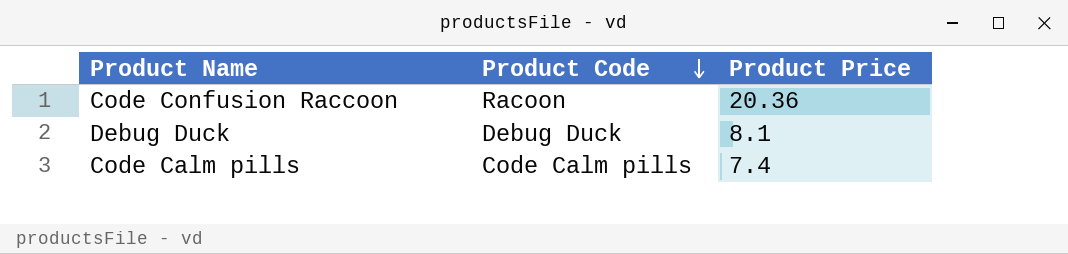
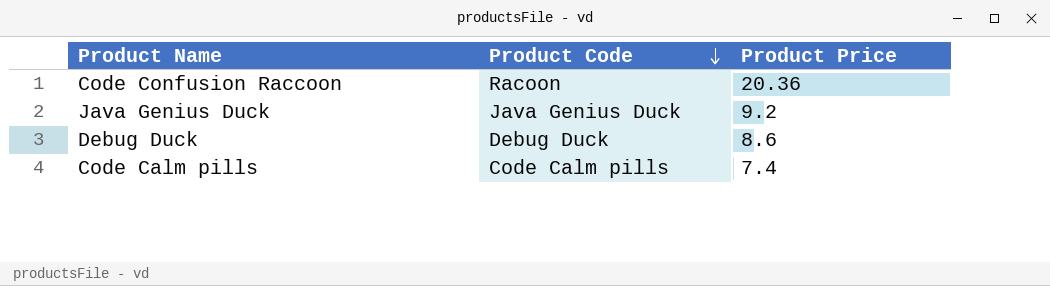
row Java Genius Duck: none -> Java Genius Duck | 9.2
Debug Duck | Product Price: 8.1 -> 8.6

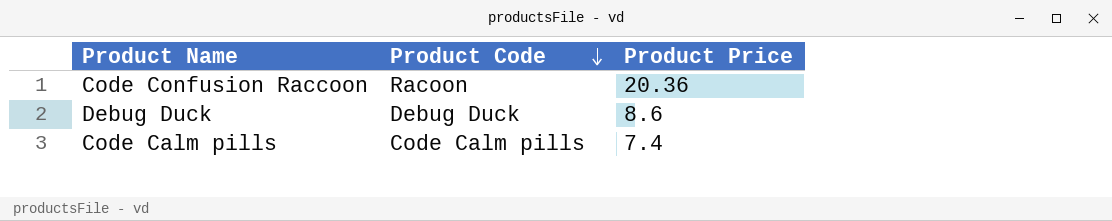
row Java Genius Duck: Java Genius Duck | 9.2 -> none

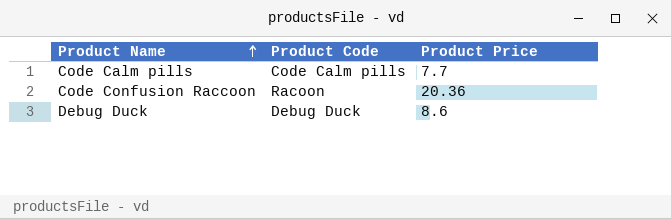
row order: Product Code descending -> Product Name ascending
Code Calm pills | Product Price: 7.4 -> 7.7

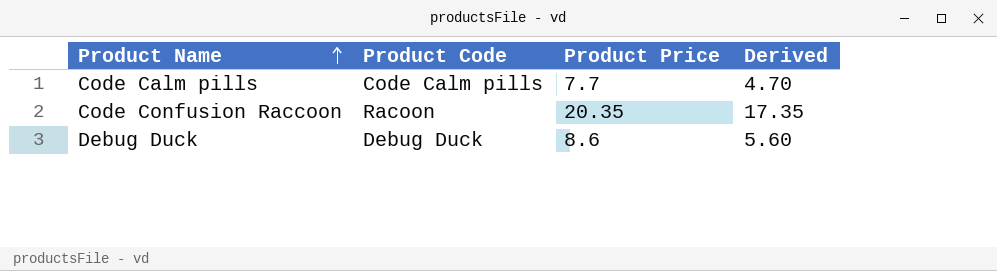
column Derived | formula: none -> [Product Price] - 3
Code Confusion Raccoon | Product Price: 20.36 -> 20.35

